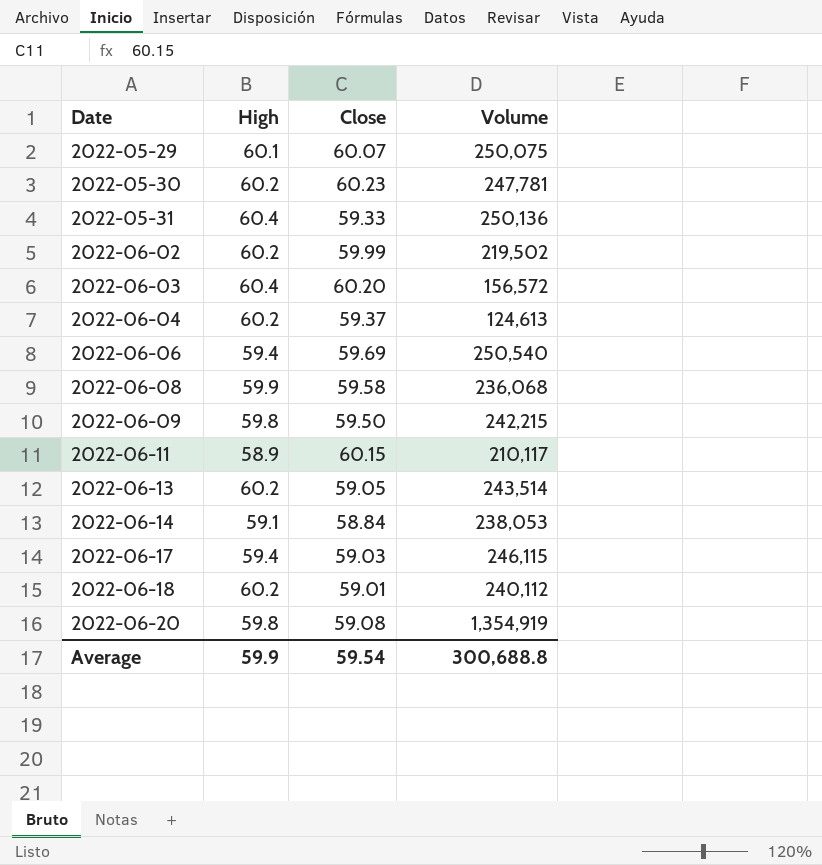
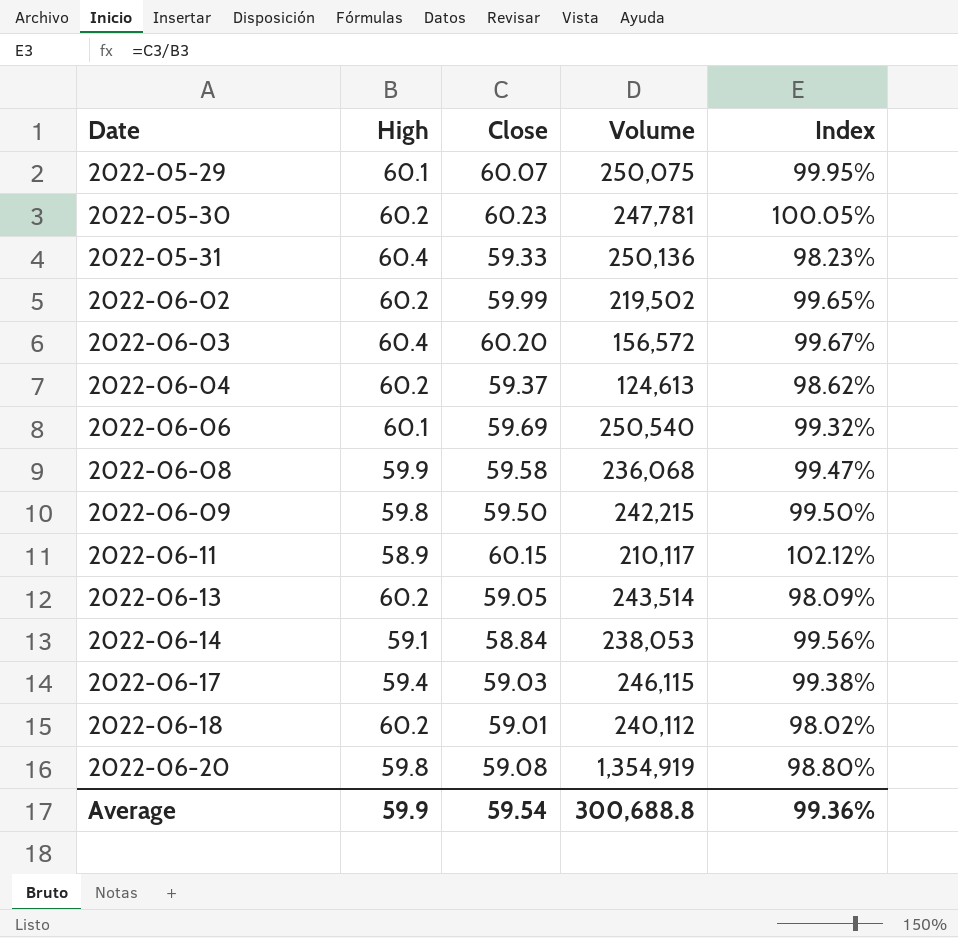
column Index | formula: none -> [Close] / [High]
2022-06-06 | High: 59.4 -> 60.1

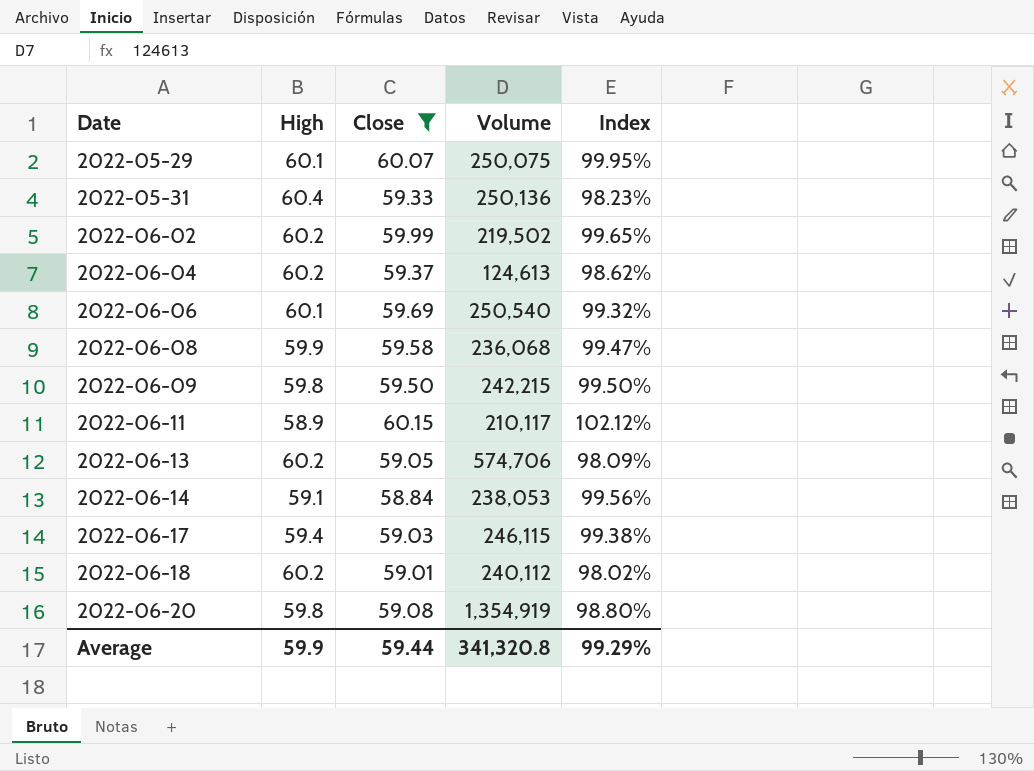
filter: none -> Close <= 60.15
2022-06-13 | Volume: 243,514 -> 574,706
Average | Close: 59.54 -> 59.44
Average | Volume: 300,688.8 -> 341,320.8
Average | Index: 99.36% -> 99.29%

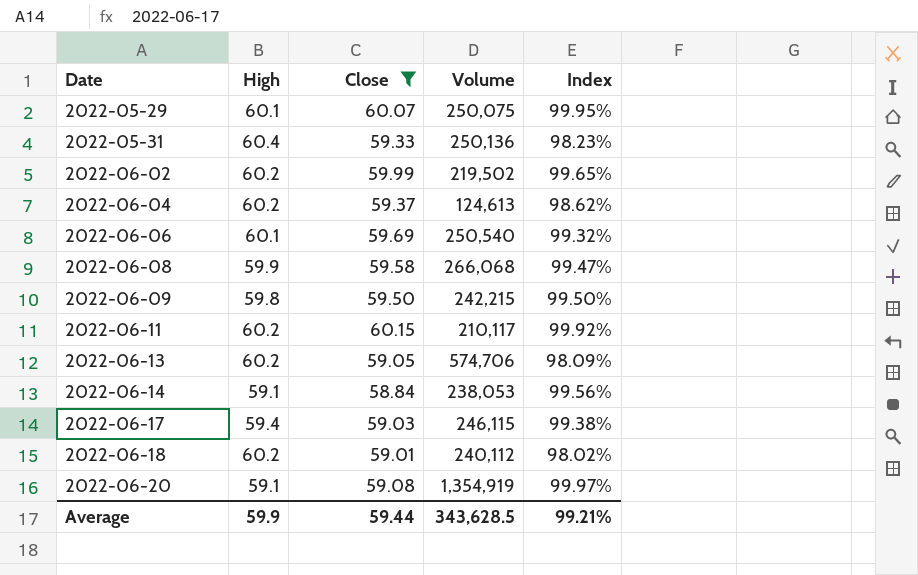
2022-06-08 | Volume: 236,068 -> 266,068
2022-06-11 | High: 58.9 -> 60.2
2022-06-11 | Index: 102.12% -> 99.92%
2022-06-20 | High: 59.8 -> 59.1
2022-06-20 | Index: 98.80% -> 99.97%
Average | Volume: 341,320.8 -> 343,628.5
Average | Index: 99.29% -> 99.21%

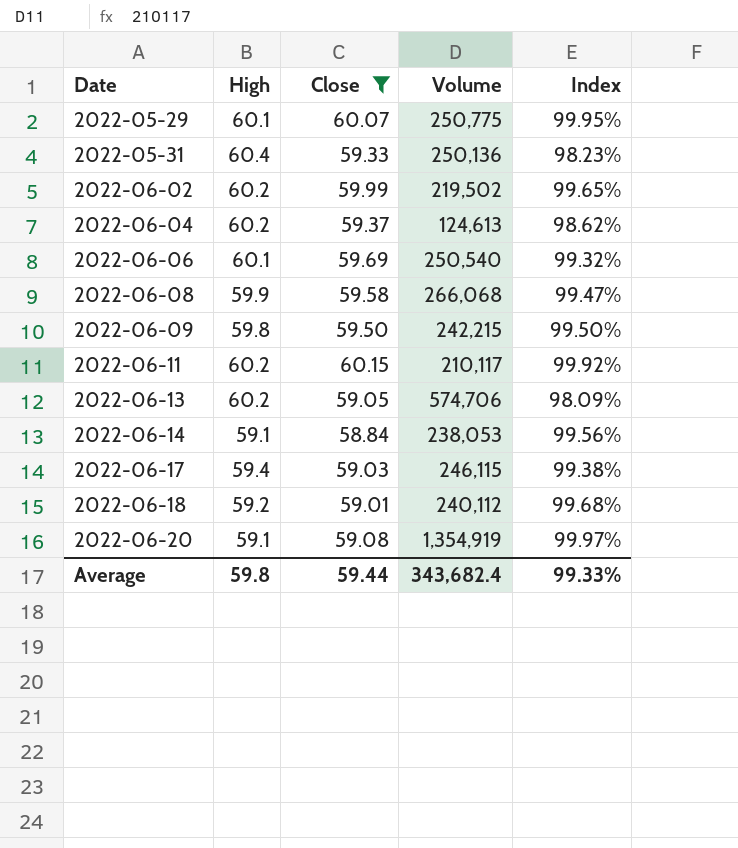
2022-05-29 | Volume: 250,075 -> 250,775
2022-06-18 | High: 60.2 -> 59.2
2022-06-18 | Index: 98.02% -> 99.68%
Average | High: 59.9 -> 59.8
Average | Volume: 343,628.5 -> 343,682.4
Average | Index: 99.21% -> 99.33%

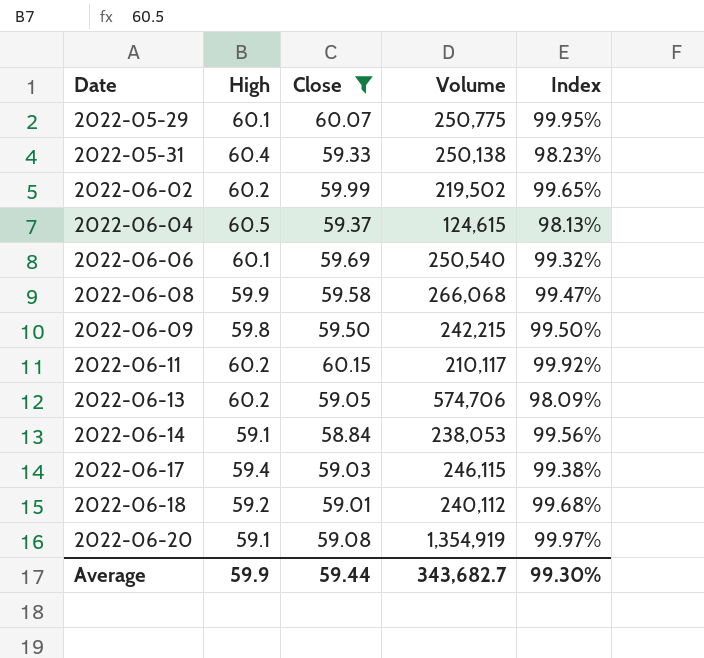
2022-05-31 | Volume: 250,136 -> 250,138
2022-06-04 | High: 60.2 -> 60.5
2022-06-04 | Volume: 124,613 -> 124,615
2022-06-04 | Index: 98.62% -> 98.13%
Average | High: 59.8 -> 59.9
Average | Volume: 343,682.4 -> 343,682.7
Average | Index: 99.33% -> 99.30%

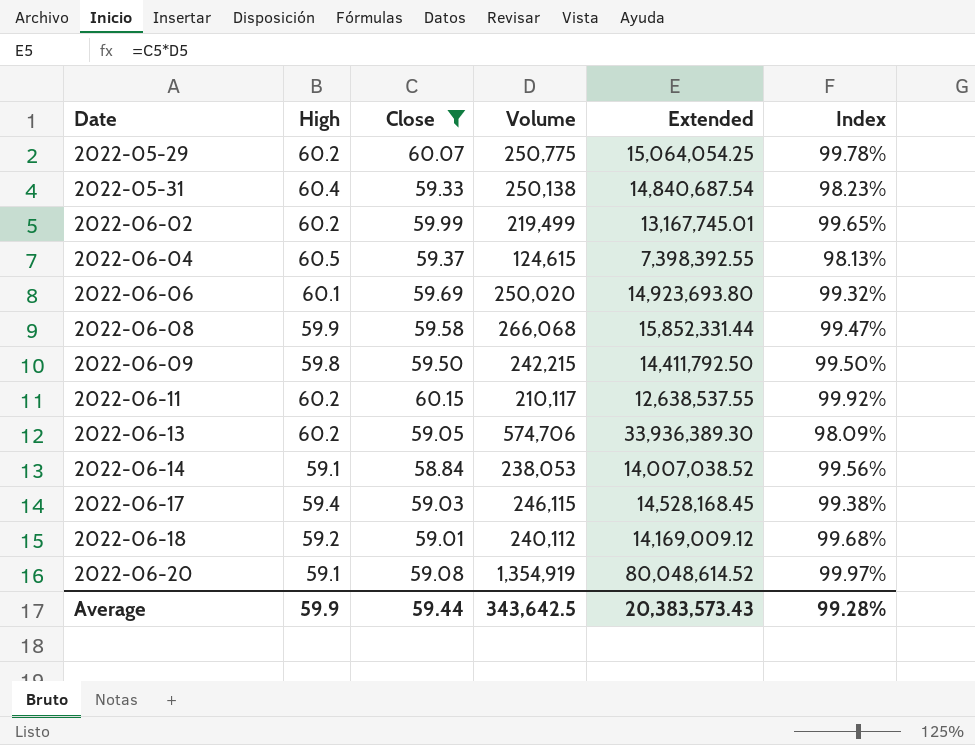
column Extended | formula: none -> [Close] * [Volume]
2022-05-29 | High: 60.1 -> 60.2
2022-05-29 | Index: 99.95% -> 99.78%
2022-06-02 | Volume: 219,502 -> 219,499
2022-06-06 | Volume: 250,540 -> 250,020
Average | Volume: 343,682.7 -> 343,642.5
Average | Index: 99.30% -> 99.28%

